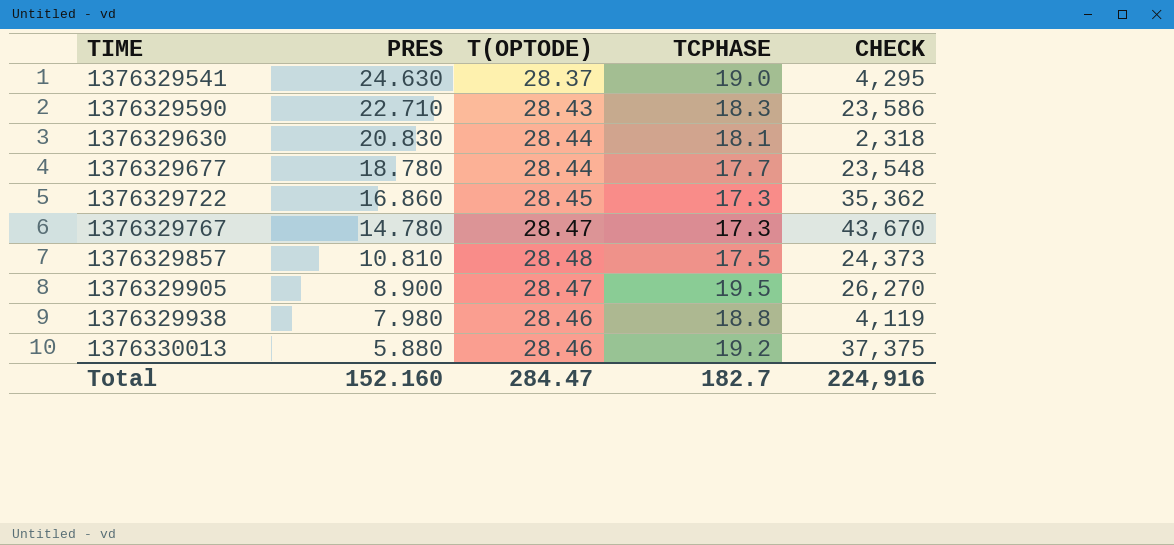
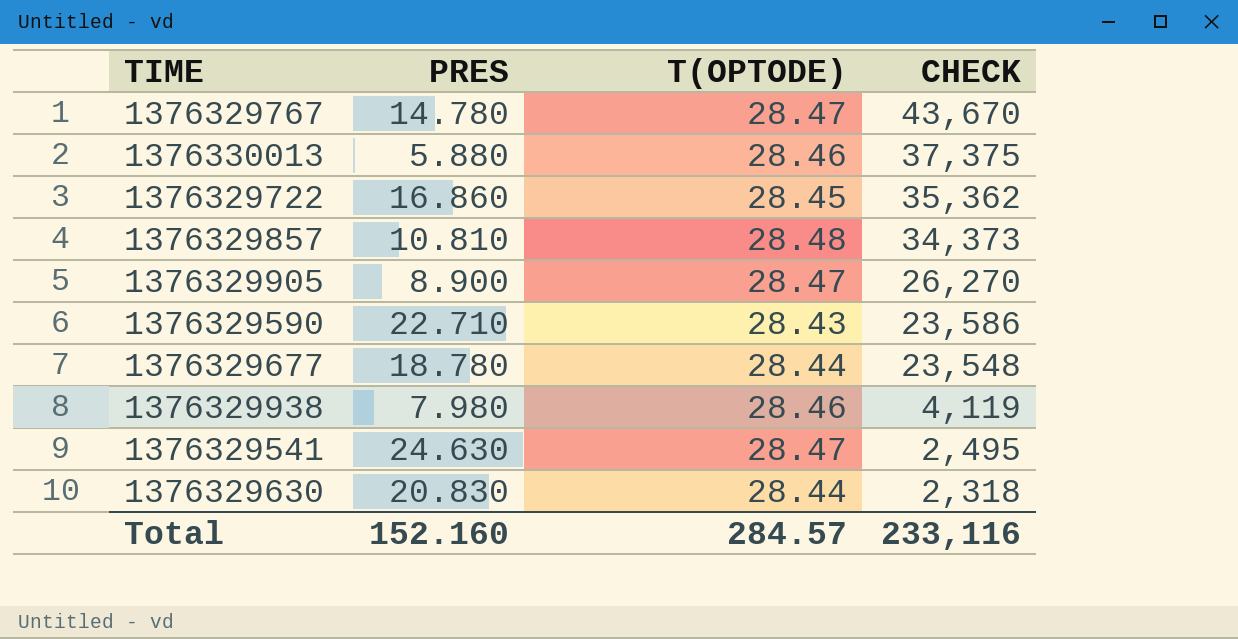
row order: TIME ascending -> CHECK descending
column TCPHASE | position: 4 -> none
1376329857 | CHECK: 24,373 -> 34,373
1376329541 | T(OPTODE): 28.37 -> 28.47
1376329541 | CHECK: 4,295 -> 2,495
Total | T(OPTODE): 284.47 -> 284.57
Total | CHECK: 224,916 -> 233,116

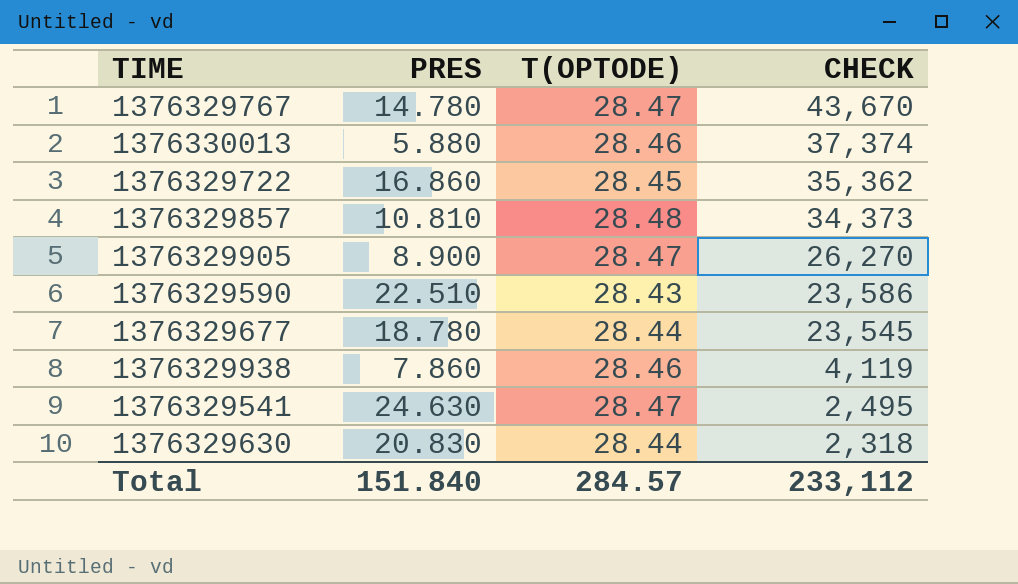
1376330013 | CHECK: 37,375 -> 37,374
1376329590 | PRES: 22.710 -> 22.510
1376329677 | CHECK: 23,548 -> 23,545
1376329938 | PRES: 7.980 -> 7.860
Total | PRES: 152.160 -> 151.840
Total | CHECK: 233,116 -> 233,112

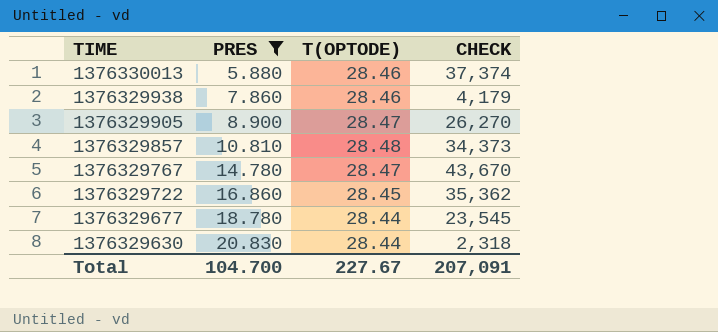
filter: none -> PRES <= 20.830
row order: CHECK descending -> TIME descending
1376329938 | CHECK: 4,119 -> 4,179
Total | PRES: 151.840 -> 104.700
Total | T(OPTODE): 284.57 -> 227.67
Total | CHECK: 233,112 -> 207,091

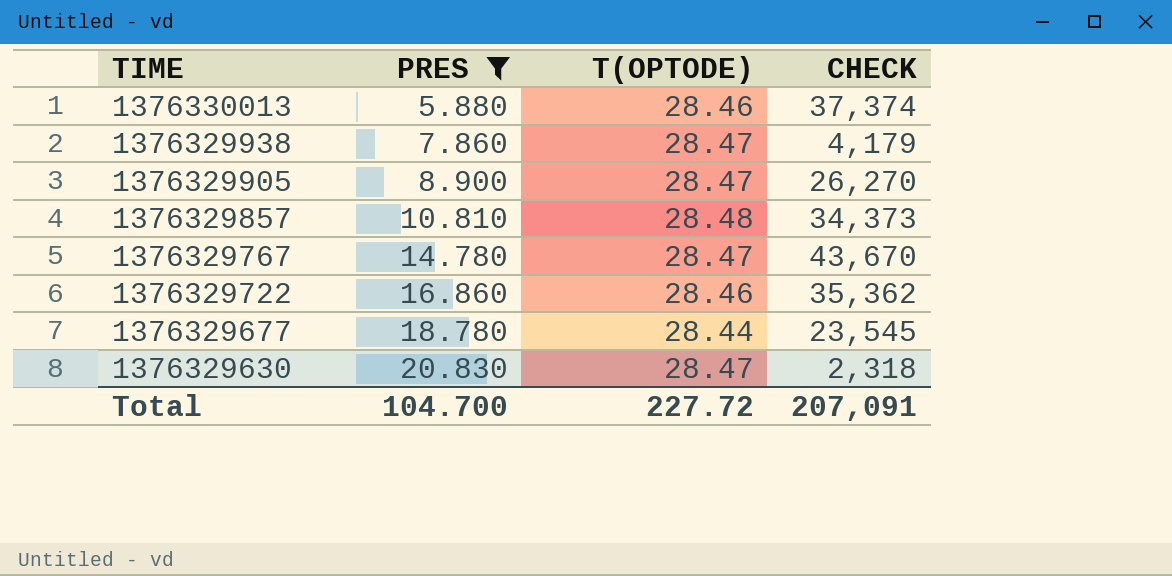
1376329938 | T(OPTODE): 28.46 -> 28.47
1376329722 | T(OPTODE): 28.45 -> 28.46
1376329630 | T(OPTODE): 28.44 -> 28.47
Total | T(OPTODE): 227.67 -> 227.72

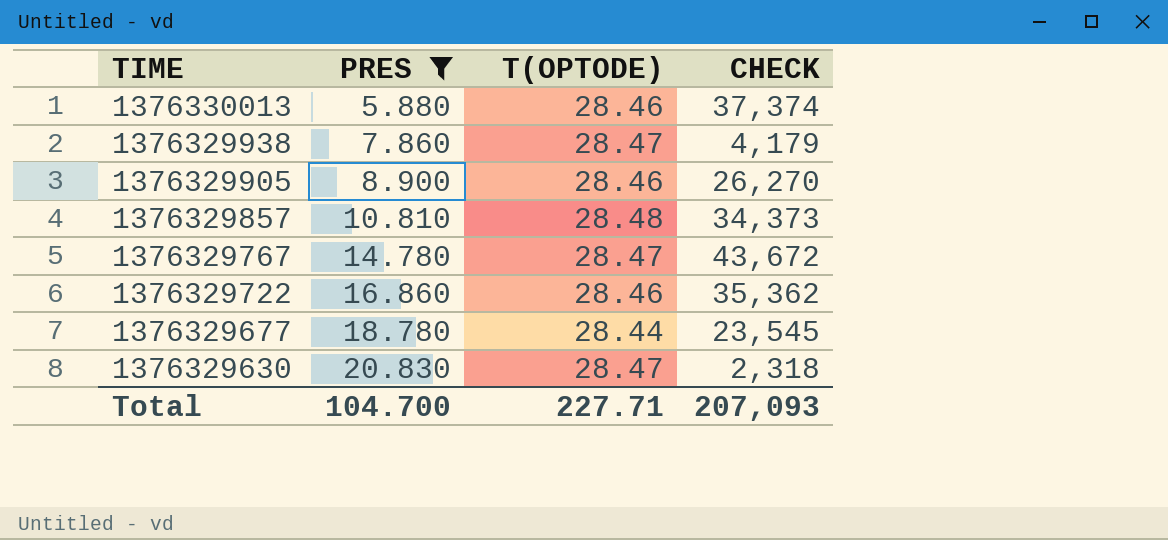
1376329905 | T(OPTODE): 28.47 -> 28.46
1376329767 | CHECK: 43,670 -> 43,672
Total | T(OPTODE): 227.72 -> 227.71
Total | CHECK: 207,091 -> 207,093

